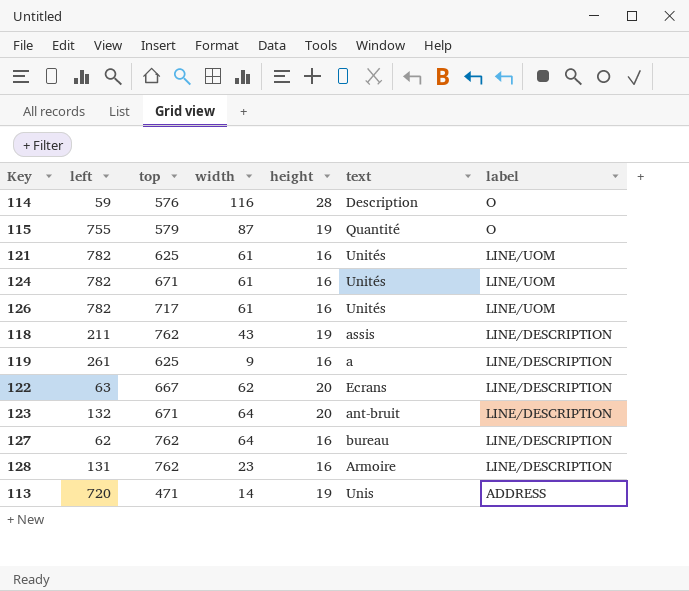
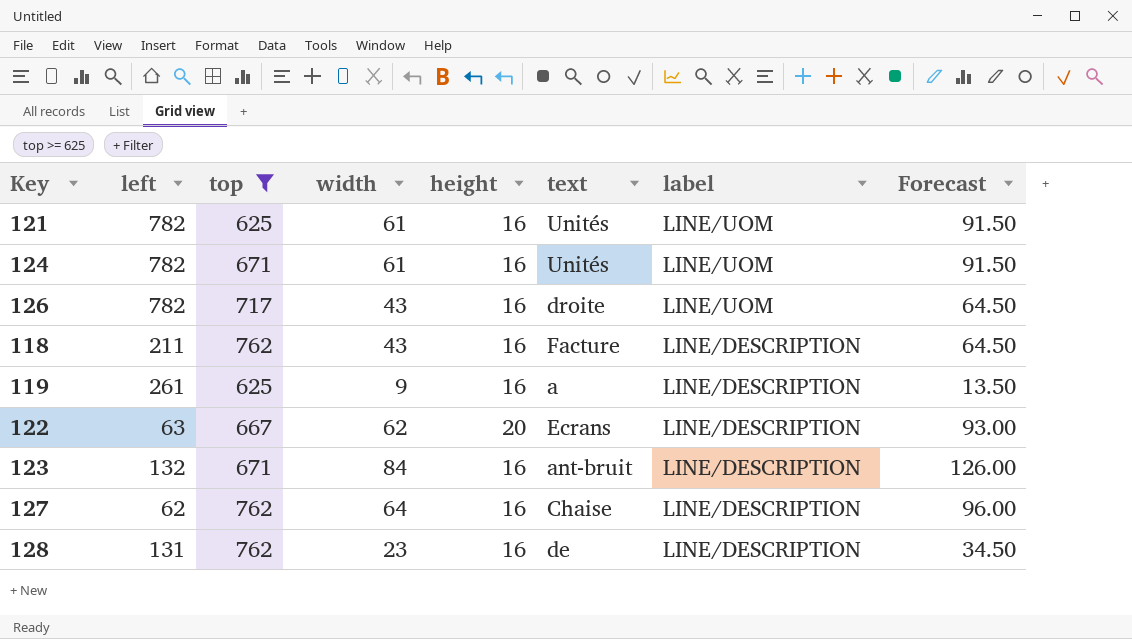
filter: none -> top >= 625
column Forecast | formula: none -> [width] * 1.5
126 | width: 61 -> 43
126 | text: Unités -> droite
118 | height: 19 -> 16
118 | text: assis -> Facture
123 | width: 64 -> 84
123 | height: 20 -> 16
127 | text: bureau -> Chaise
128 | text: Armoire -> de

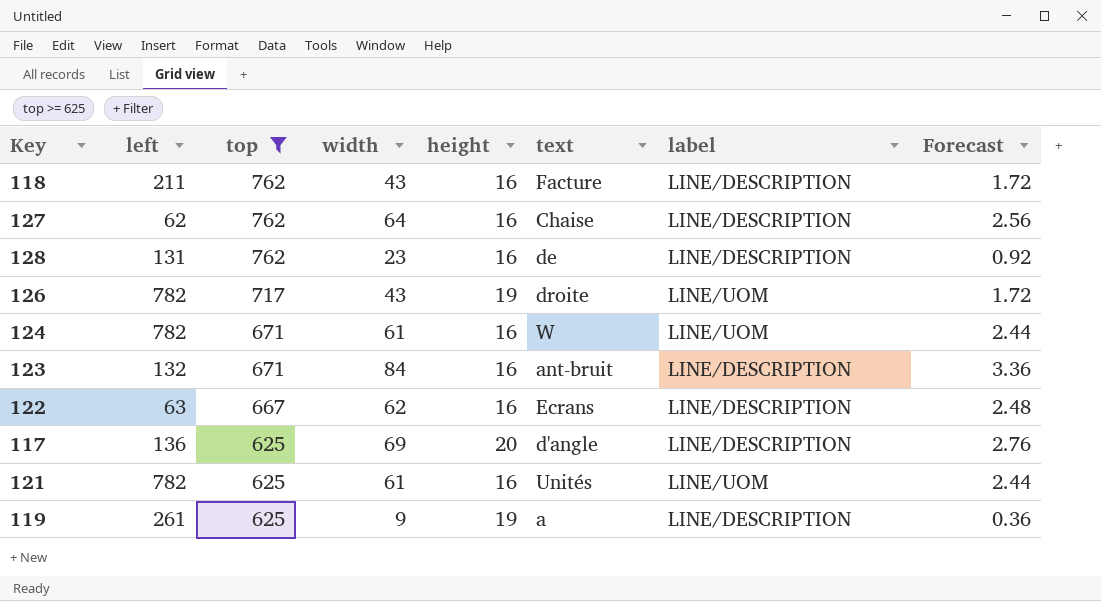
row order: label descending -> top descending
column Forecast | formula: [width] * 1.5 -> [width] * 0.04
126 | height: 16 -> 19
124 | text: Unités -> W
122 | height: 20 -> 16
row 117: none -> 136 | 625 | 69 | 20 | d'angle | LINE/DESCRIPTION | 2.76
119 | height: 16 -> 19

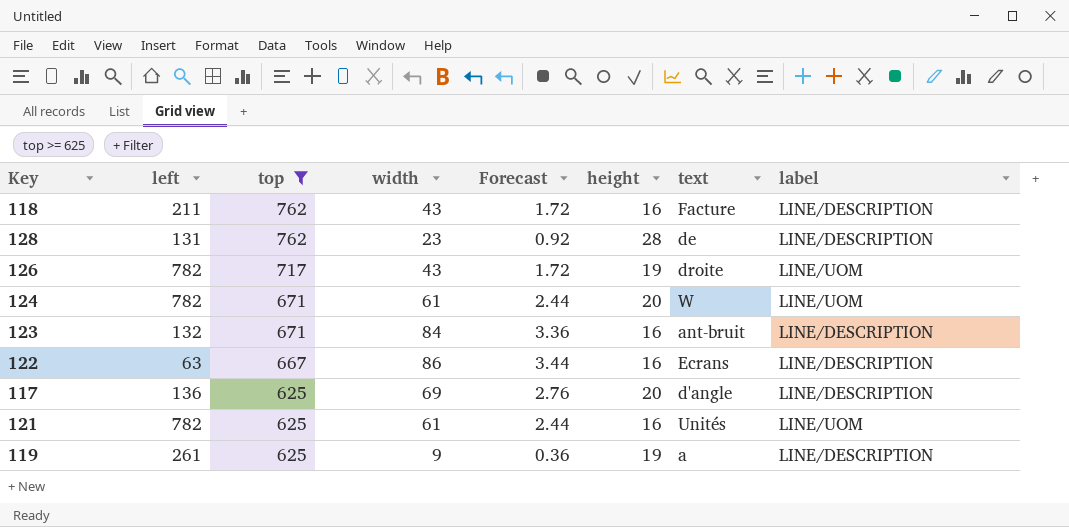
column Forecast | position: 8 -> 5
row 127: 62 | 762 | 64 | 16 | Chaise | LINE/DESCRIPTION | 2.56 -> none
128 | height: 16 -> 28
124 | height: 16 -> 20
122 | width: 62 -> 86
122 | Forecast: 2.48 -> 3.44

